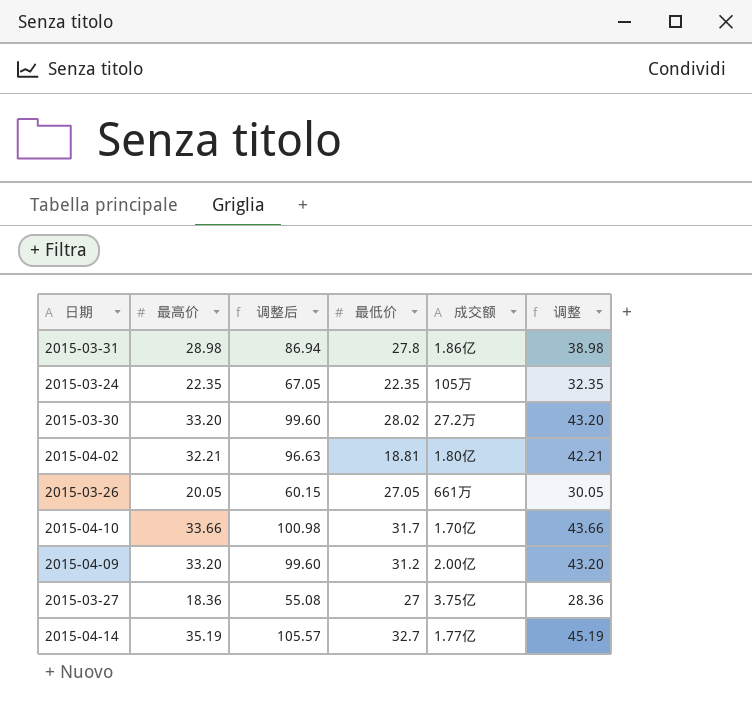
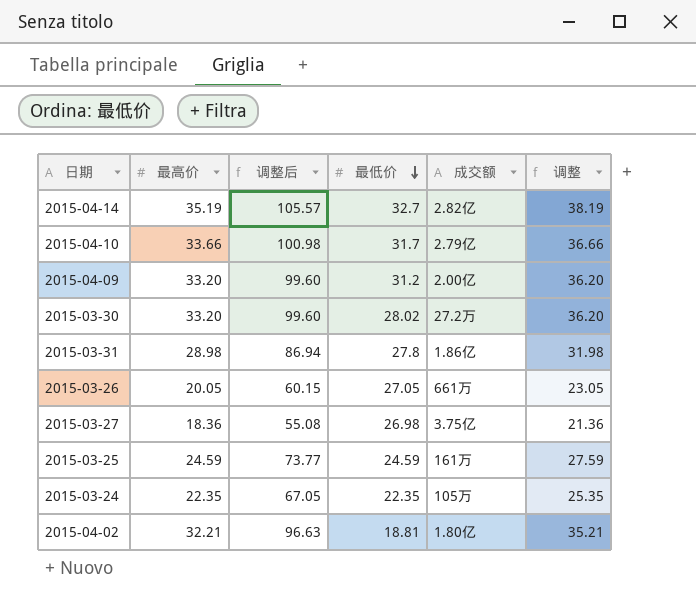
row order: none -> 最低价 descending
column 调整 | formula: [最高价] + 10 -> [最高价] + 3
2015-04-14 | 成交额: 1.77亿 -> 2.82亿
2015-04-10 | 成交额: 1.70亿 -> 2.79亿
2015-03-27 | 最低价: 27 -> 26.98
row 2015-03-25: none -> 24.59 | 73.77 | 24.59 | 161万 | 27.59

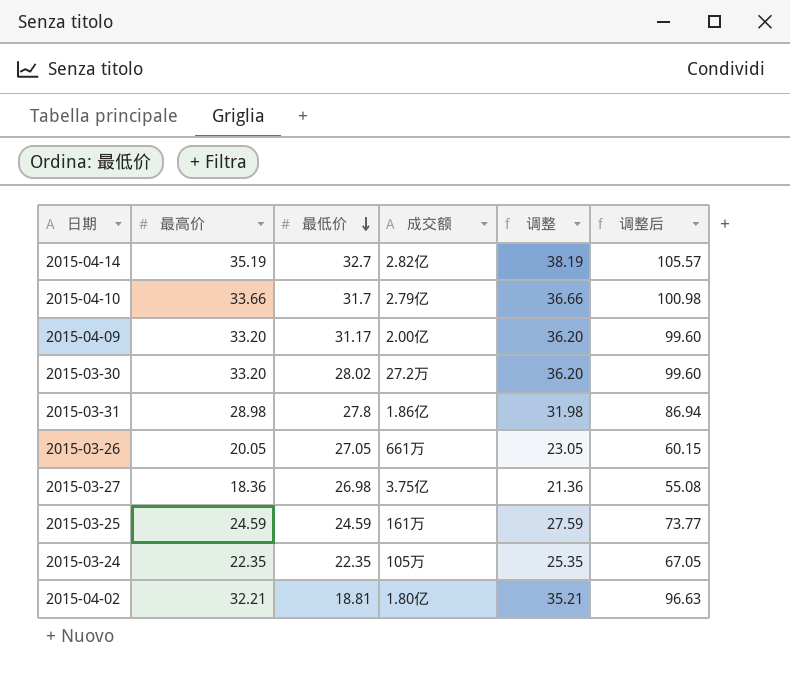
column 调整后 | position: 3 -> 6
2015-04-09 | 最低价: 31.2 -> 31.17

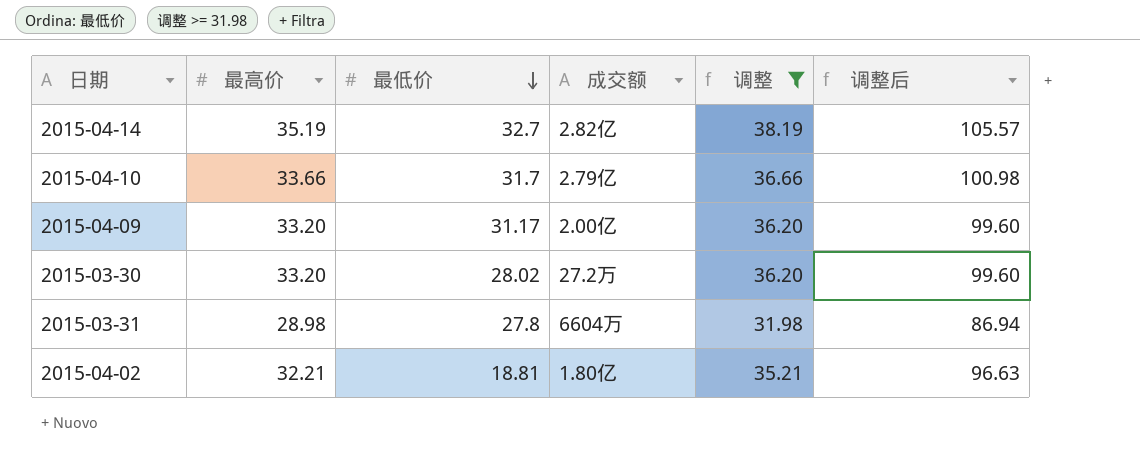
filter: none -> 调整 >= 31.98
2015-03-31 | 成交额: 1.86亿 -> 6604万

